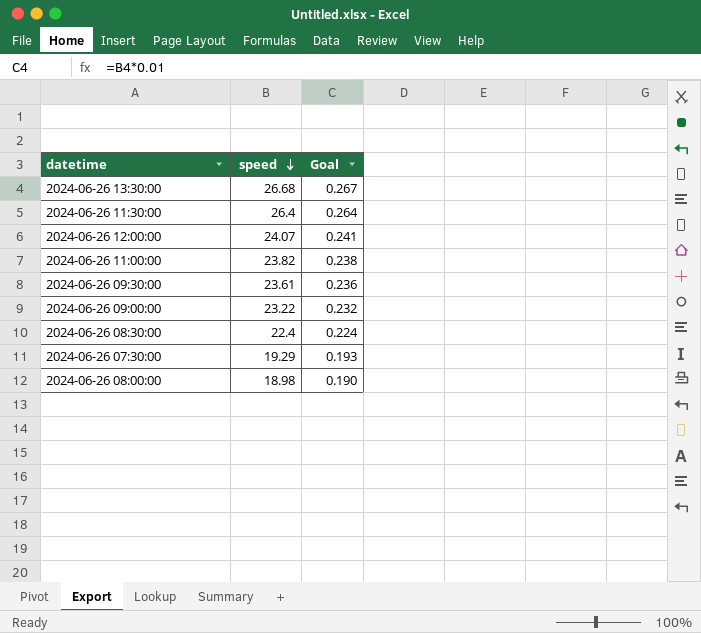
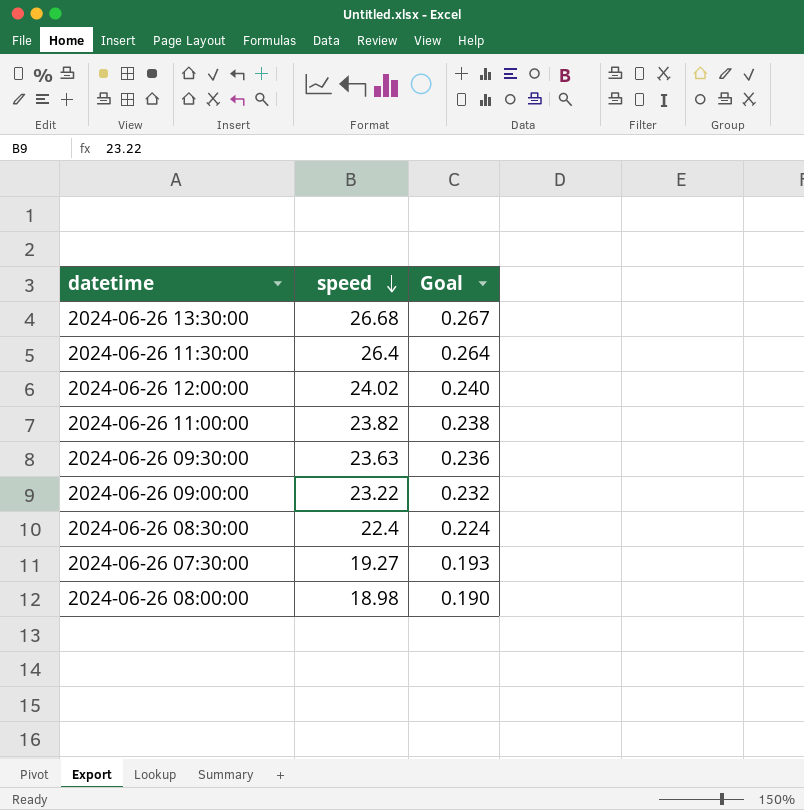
2024-06-26 12:00:00 | speed: 24.07 -> 24.02
2024-06-26 12:00:00 | Goal: 0.241 -> 0.240
2024-06-26 09:30:00 | speed: 23.61 -> 23.63
2024-06-26 07:30:00 | speed: 19.29 -> 19.27

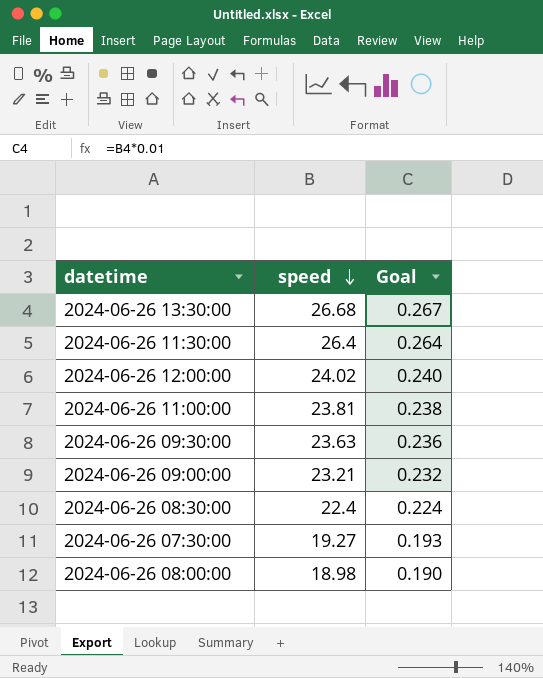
2024-06-26 11:00:00 | speed: 23.82 -> 23.81
2024-06-26 09:00:00 | speed: 23.22 -> 23.21

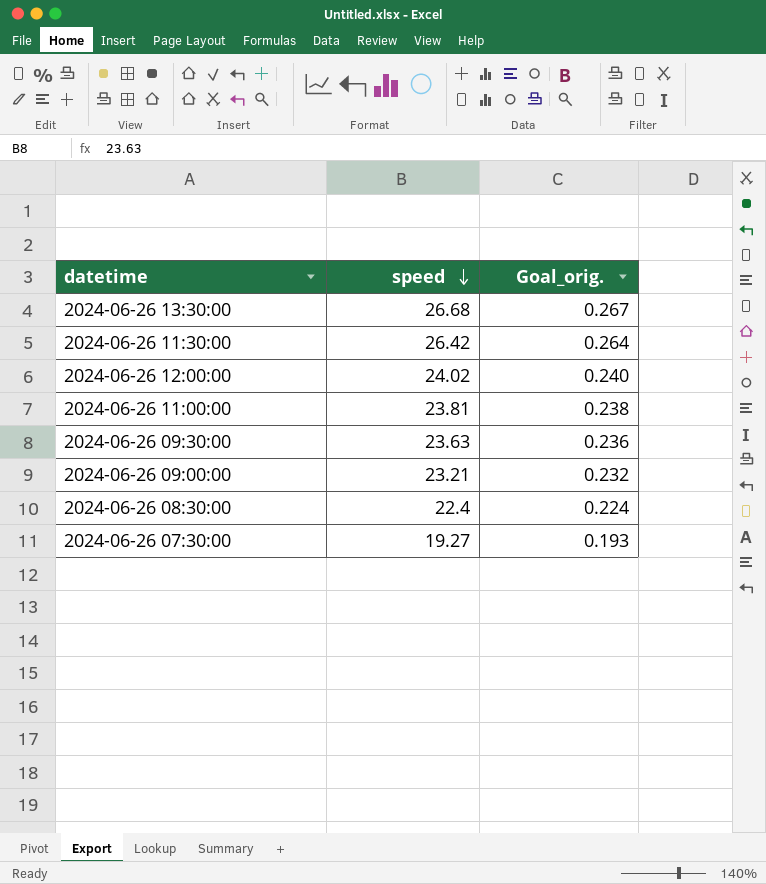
column name: Goal -> Goal_orig.
row 2024-06-26 08:00:00: 18.98 | 0.190 -> none
2024-06-26 11:30:00 | speed: 26.4 -> 26.42

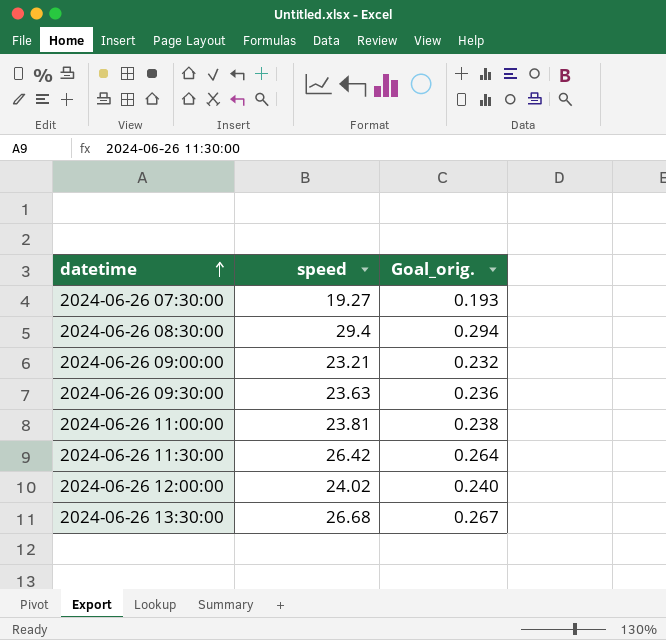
row order: speed descending -> datetime ascending
2024-06-26 08:30:00 | speed: 22.4 -> 29.4
2024-06-26 08:30:00 | Goal_orig.: 0.224 -> 0.294

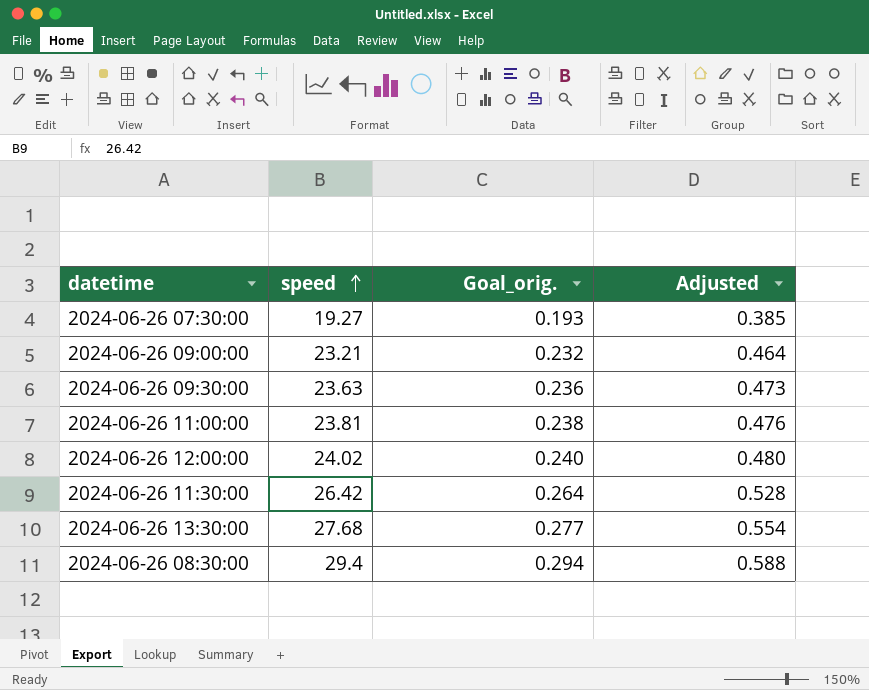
row order: datetime ascending -> speed ascending
column Adjusted | formula: none -> [speed] * 0.02
2024-06-26 13:30:00 | speed: 26.68 -> 27.68
2024-06-26 13:30:00 | Goal_orig.: 0.267 -> 0.277

